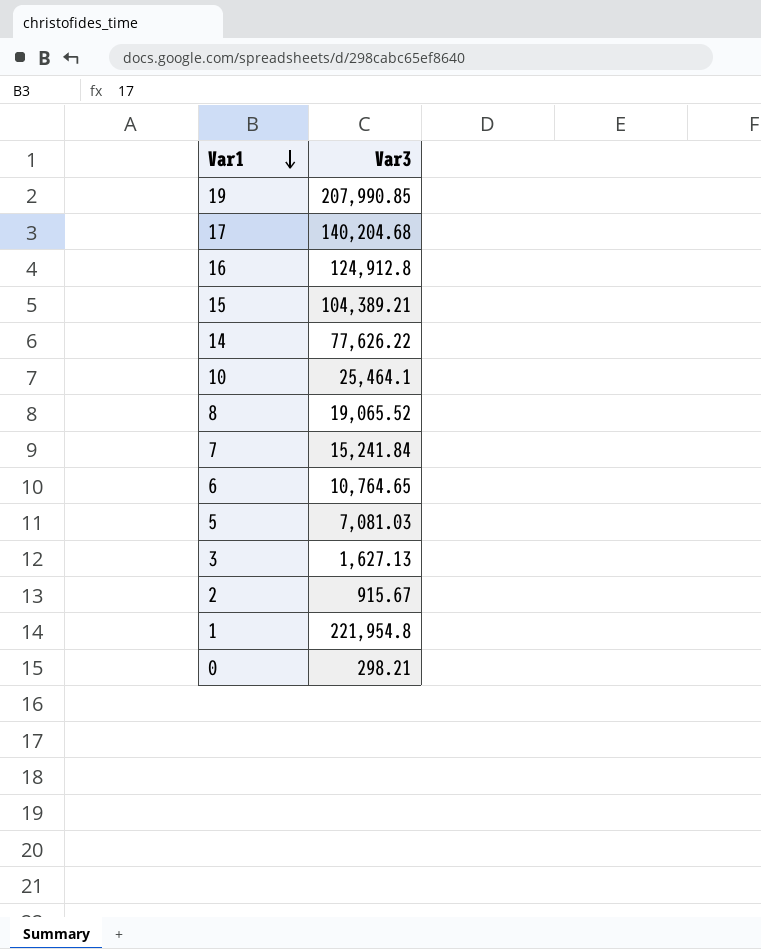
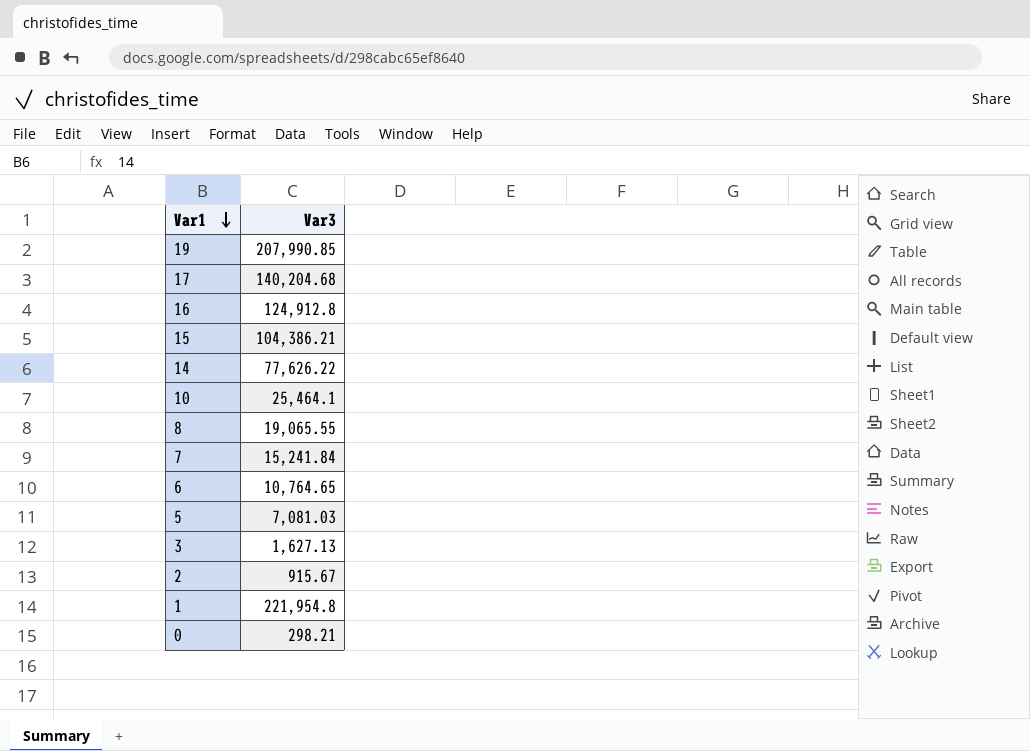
15 | Var3: 104,389.21 -> 104,386.21
8 | Var3: 19,065.52 -> 19,065.55

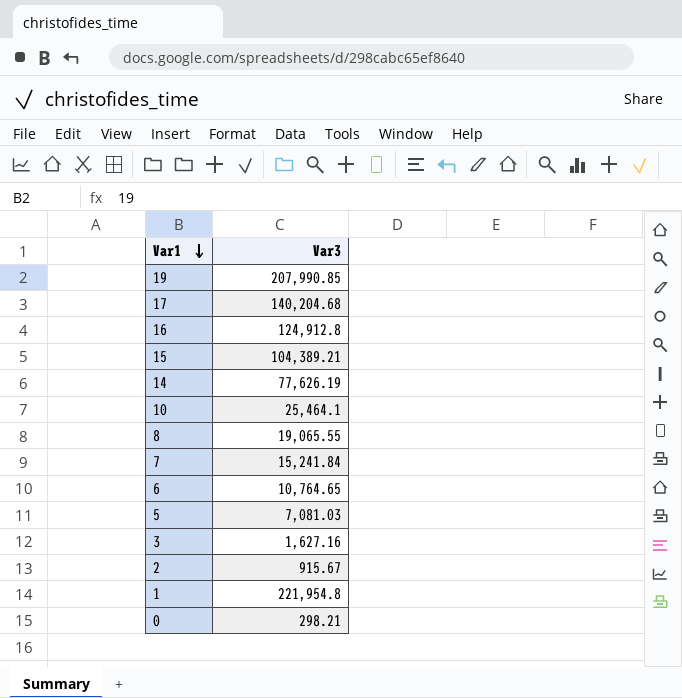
15 | Var3: 104,386.21 -> 104,389.21
14 | Var3: 77,626.22 -> 77,626.19
3 | Var3: 1,627.13 -> 1,627.16

